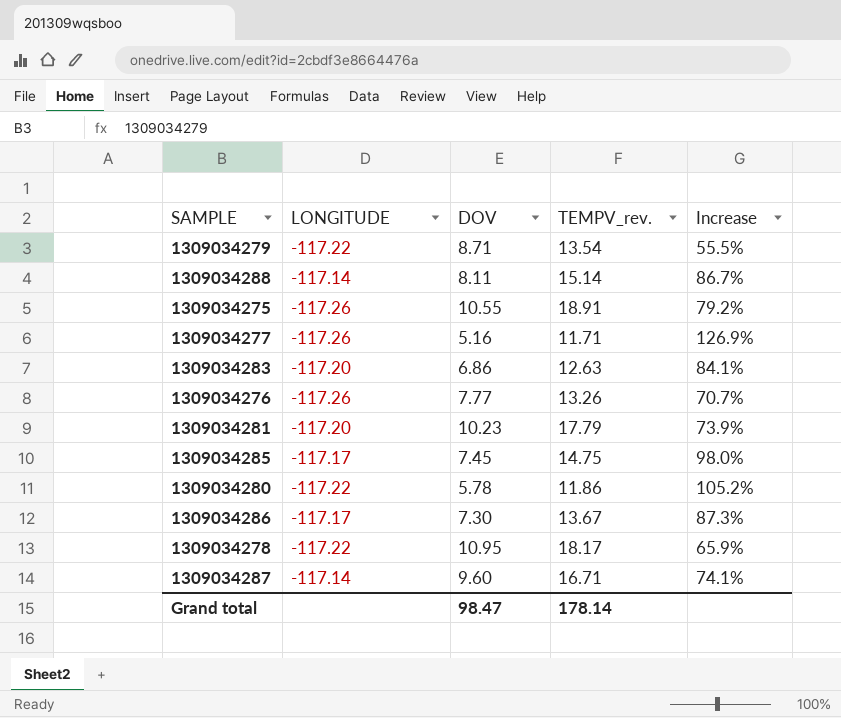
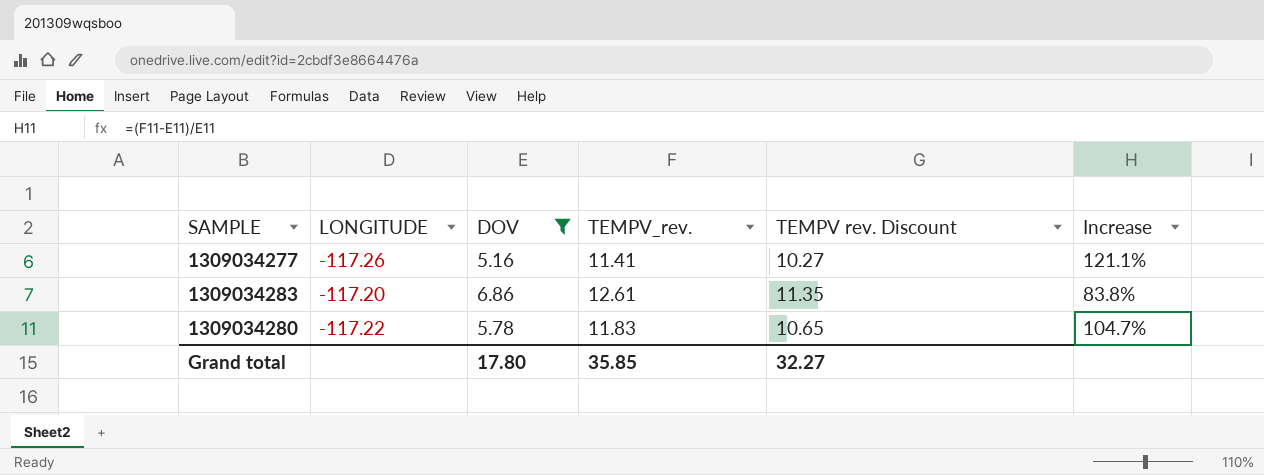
filter: none -> DOV <= 6.86
column TEMPV rev. Discount | formula: none -> [TEMPV_rev.] * 0.9
1309034277 | TEMPV_rev.: 11.71 -> 11.41
1309034277 | Increase: 126.9% -> 121.1%
1309034283 | TEMPV_rev.: 12.63 -> 12.61
1309034283 | Increase: 84.1% -> 83.8%
1309034280 | TEMPV_rev.: 11.86 -> 11.83
1309034280 | Increase: 105.2% -> 104.7%
Grand total | DOV: 98.47 -> 17.80
Grand total | TEMPV_rev.: 178.14 -> 35.85

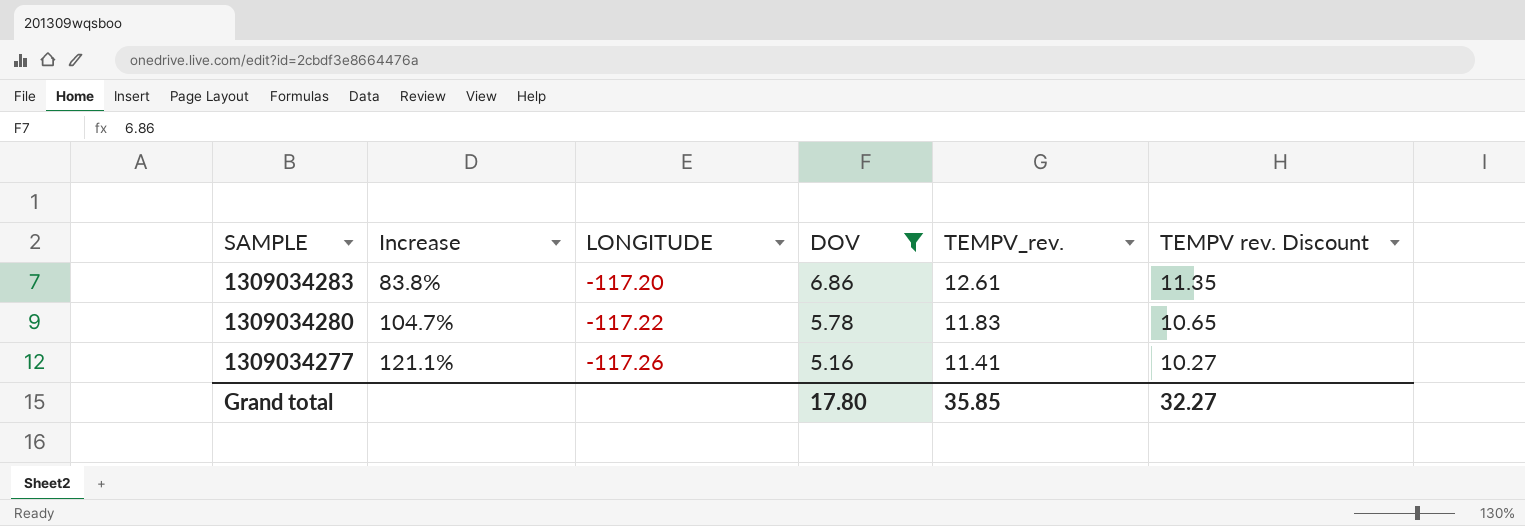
row order: none -> SAMPLE descending
column Increase | position: 6 -> 2

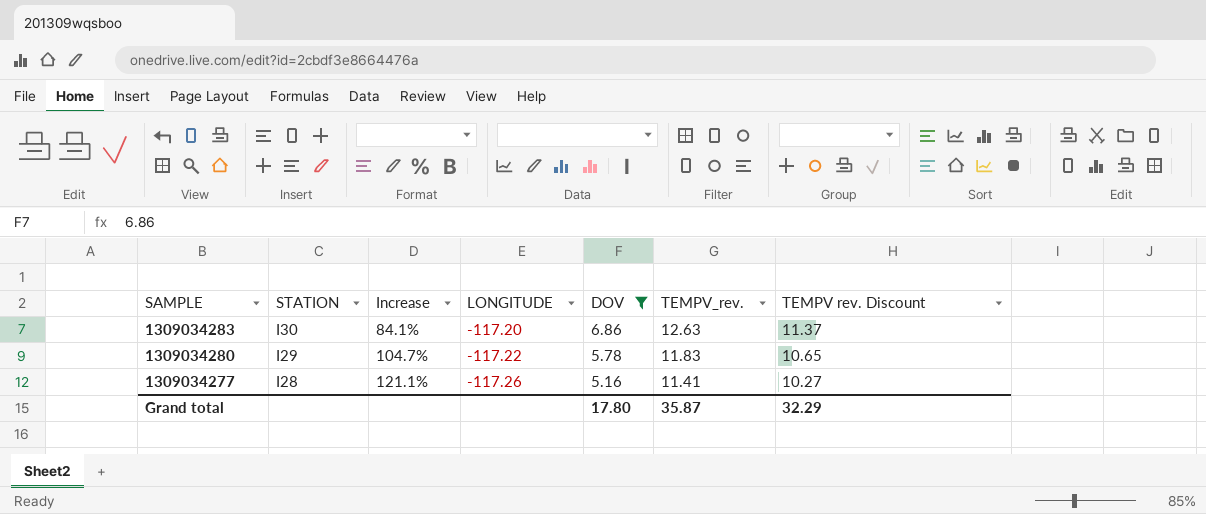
column STATION | position: none -> 2
1309034283 | Increase: 83.8% -> 84.1%
1309034283 | TEMPV_rev.: 12.61 -> 12.63
1309034283 | TEMPV rev. Discount: 11.35 -> 11.37
Grand total | TEMPV_rev.: 35.85 -> 35.87
Grand total | TEMPV rev. Discount: 32.27 -> 32.29

